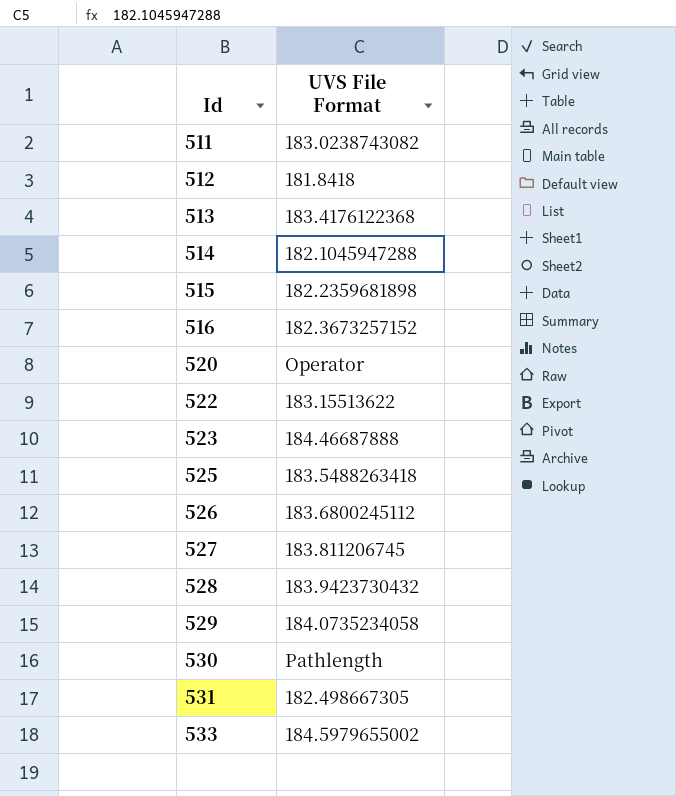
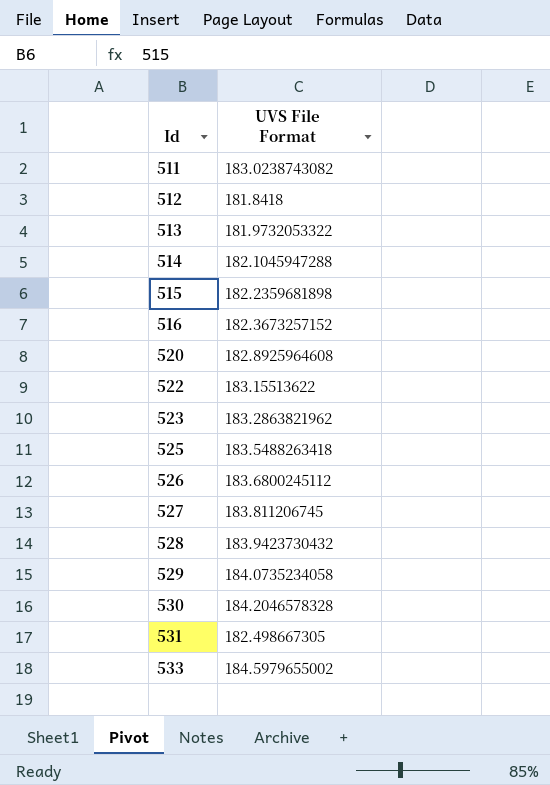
513 | UVS File Format: 183.4176122368 -> 181.9732053322
520 | UVS File Format: Operator -> 182.8925964608
523 | UVS File Format: 184.46687888 -> 183.2863821962
530 | UVS File Format: Pathlength -> 184.2046578328

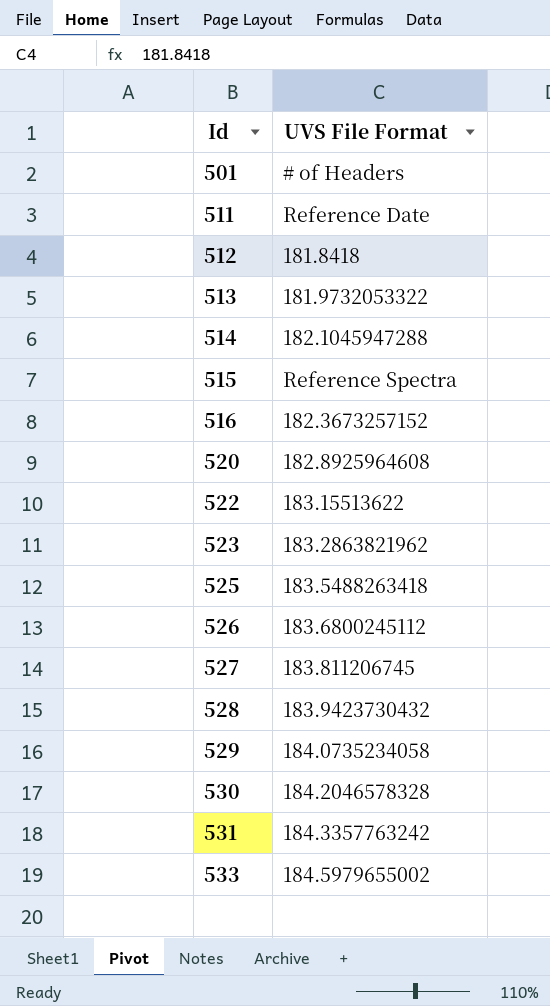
row 501: none -> # of Headers
511 | UVS File Format: 183.0238743082 -> Reference Date
515 | UVS File Format: 182.2359681898 -> Reference Spectra
531 | UVS File Format: 182.498667305 -> 184.3357763242

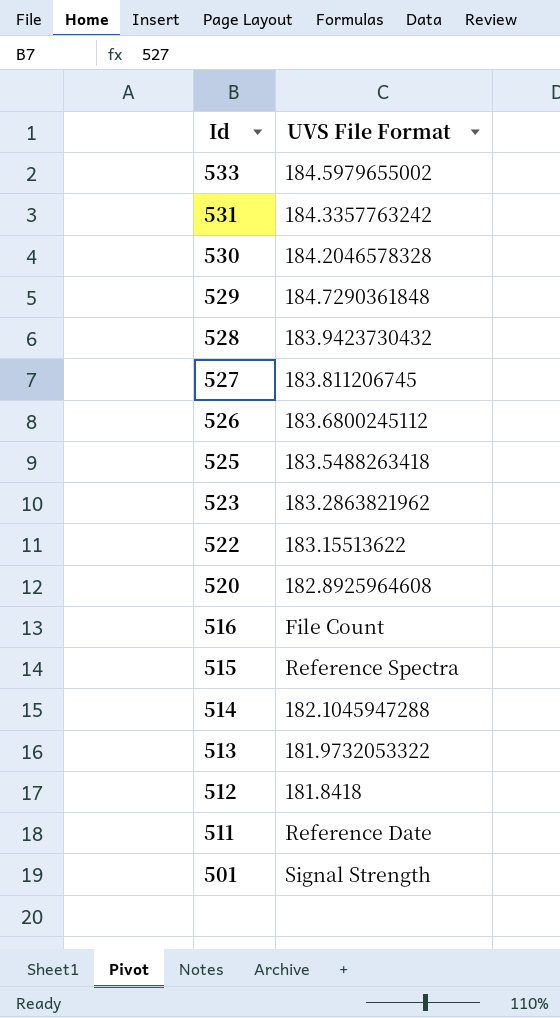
row order: Id ascending -> Id descending
529 | UVS File Format: 184.0735234058 -> 184.7290361848
516 | UVS File Format: 182.3673257152 -> File Count
501 | UVS File Format: # of Headers -> Signal Strength

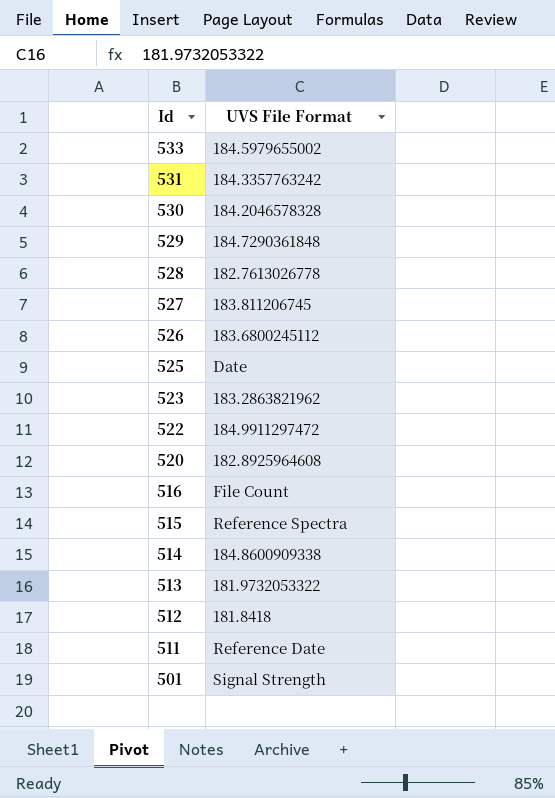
528 | UVS File Format: 183.9423730432 -> 182.7613026778
525 | UVS File Format: 183.5488263418 -> Date
522 | UVS File Format: 183.15513622 -> 184.9911297472
514 | UVS File Format: 182.1045947288 -> 184.8600909338

